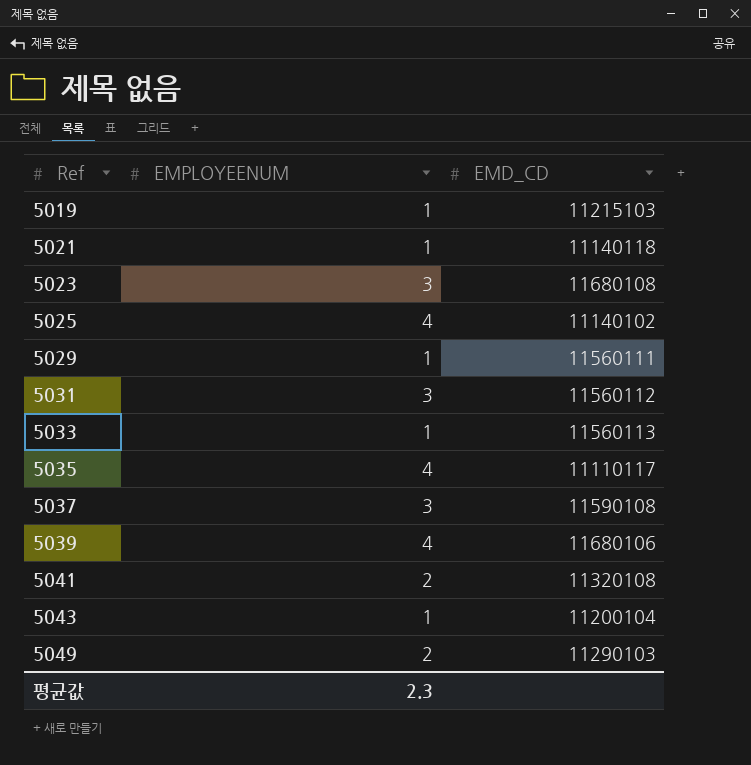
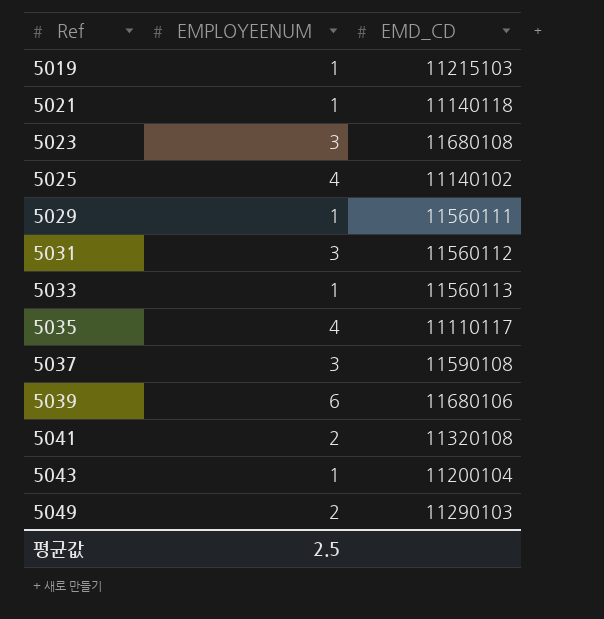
5039 | EMPLOYEENUM: 4 -> 6
평균값 | EMPLOYEENUM: 2.3 -> 2.5

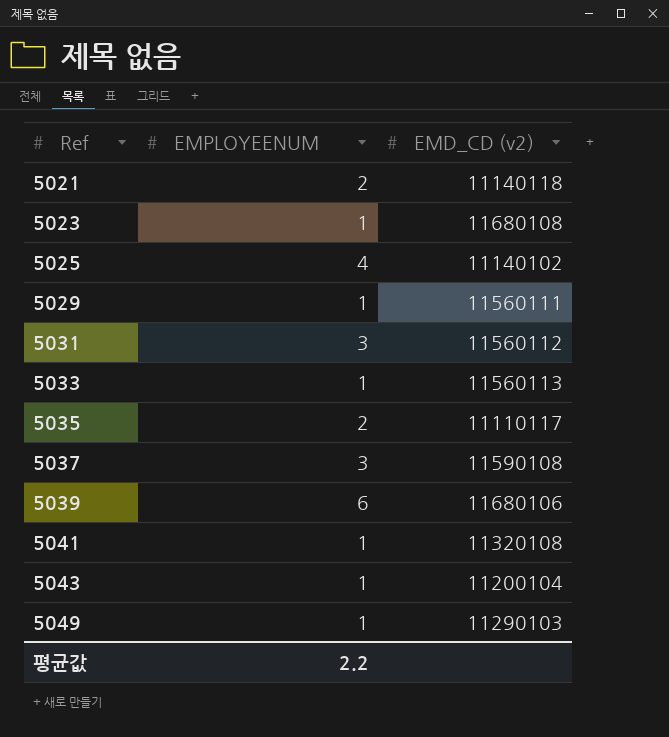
column name: EMD_CD -> EMD_CD (v2)
row 5019: 1 | 11215103 -> none
5021 | EMPLOYEENUM: 1 -> 2
5023 | EMPLOYEENUM: 3 -> 1
5035 | EMPLOYEENUM: 4 -> 2
5041 | EMPLOYEENUM: 2 -> 1
5049 | EMPLOYEENUM: 2 -> 1
평균값 | EMPLOYEENUM: 2.5 -> 2.2

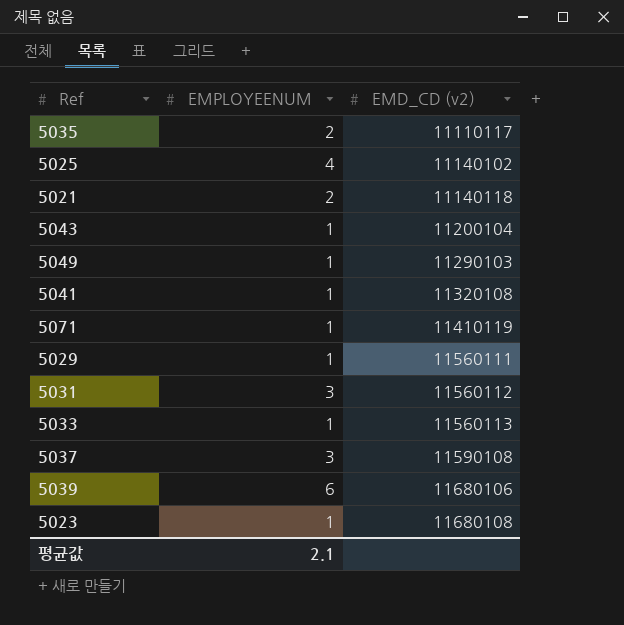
row order: Ref ascending -> EMD_CD (v2) ascending
row 5071: none -> 1 | 11410119
평균값 | EMPLOYEENUM: 2.2 -> 2.1

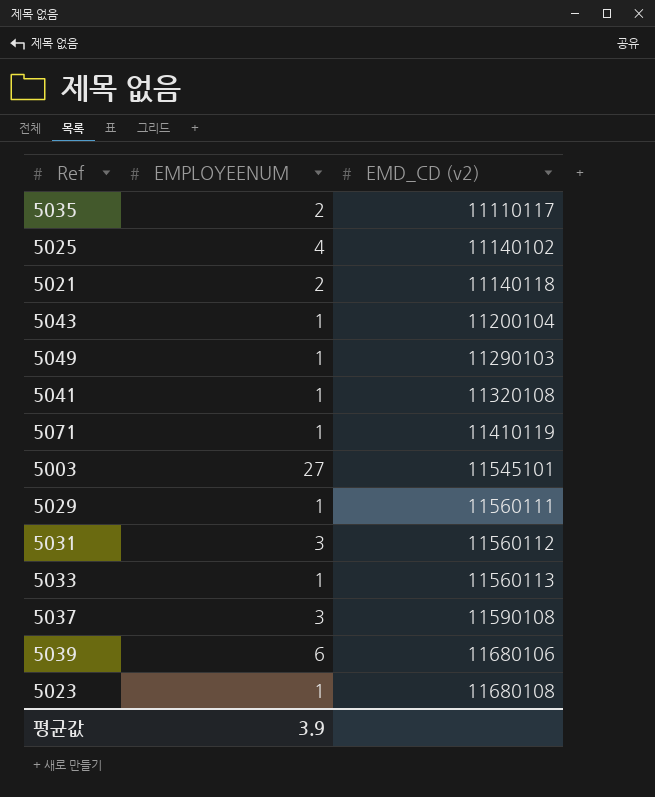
row 5003: none -> 27 | 11545101
평균값 | EMPLOYEENUM: 2.1 -> 3.9

